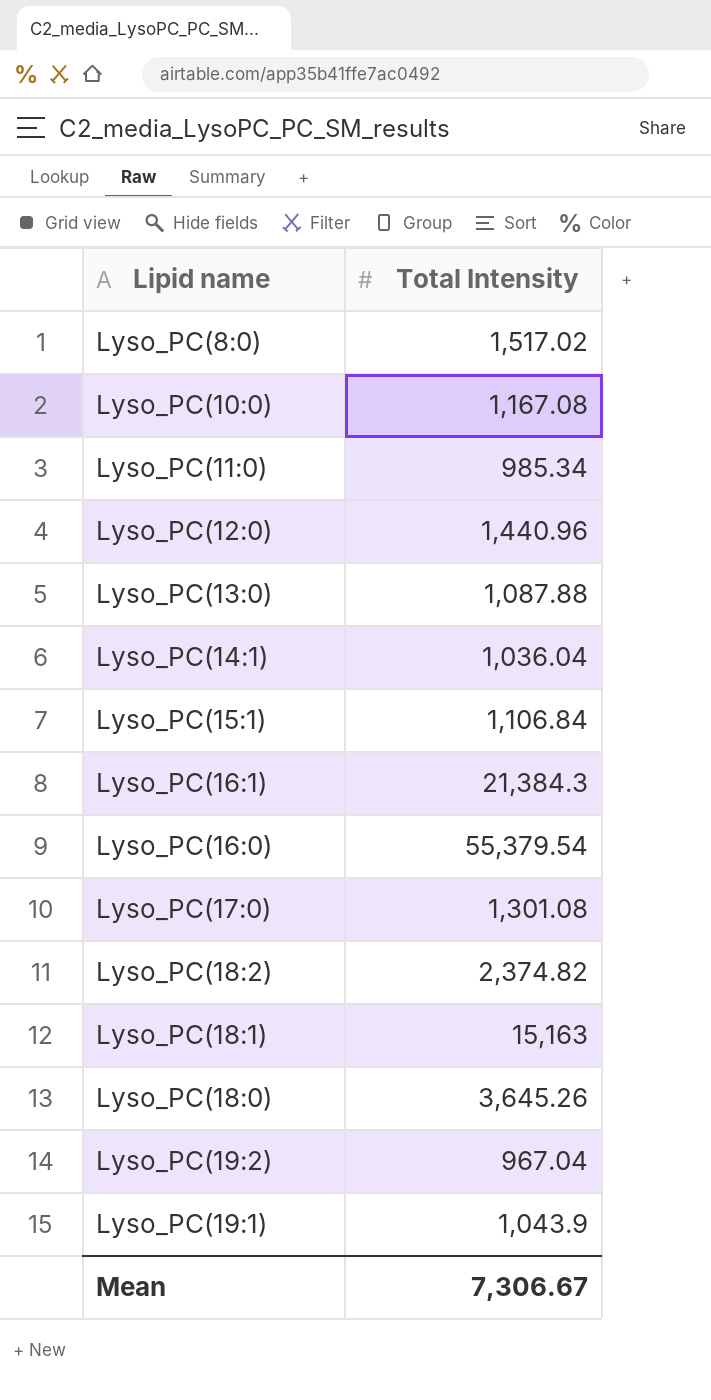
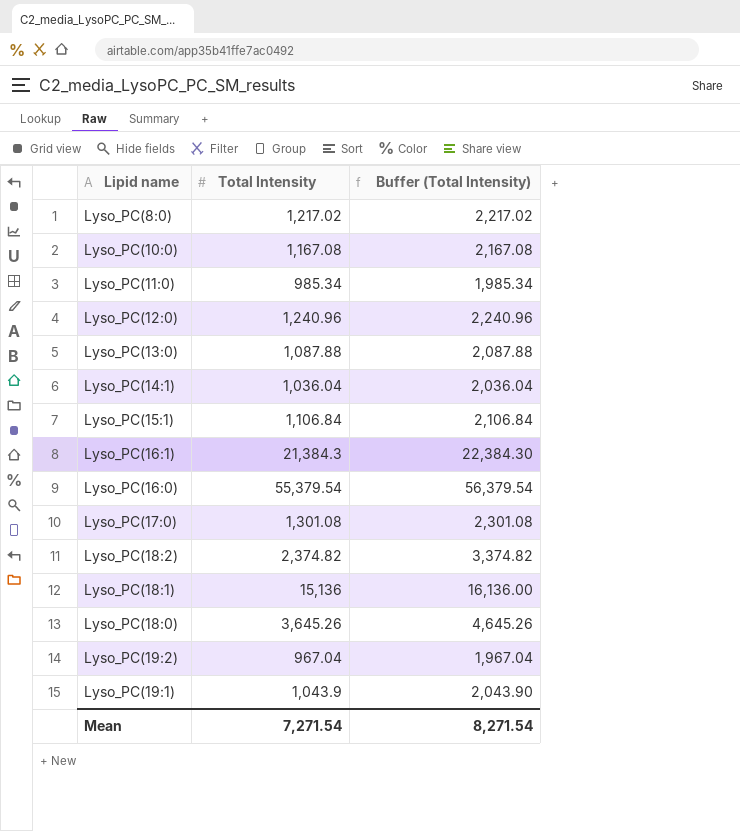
column Buffer (Total Intensity) | formula: none -> [Total Intensity] + 1000
Lyso_PC(8:0) | Total Intensity: 1,517.02 -> 1,217.02
Lyso_PC(12:0) | Total Intensity: 1,440.96 -> 1,240.96
Lyso_PC(18:1) | Total Intensity: 15,163 -> 15,136
Mean | Total Intensity: 7,306.67 -> 7,271.54

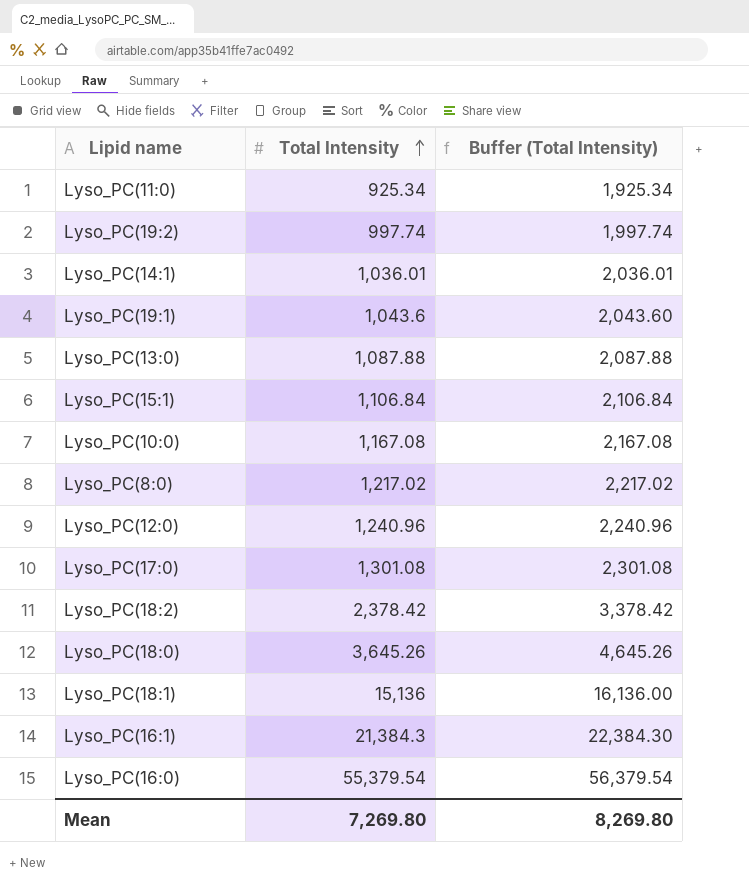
row order: none -> Total Intensity ascending
Lyso_PC(11:0) | Total Intensity: 985.34 -> 925.34
Lyso_PC(11:0) | Buffer (Total Intensity): 1,985.34 -> 1,925.34
Lyso_PC(19:2) | Total Intensity: 967.04 -> 997.74
Lyso_PC(19:2) | Buffer (Total Intensity): 1,967.04 -> 1,997.74
Lyso_PC(14:1) | Total Intensity: 1,036.04 -> 1,036.01
Lyso_PC(14:1) | Buffer (Total Intensity): 2,036.04 -> 2,036.01
Lyso_PC(19:1) | Total Intensity: 1,043.9 -> 1,043.6
Lyso_PC(19:1) | Buffer (Total Intensity): 2,043.90 -> 2,043.60
Lyso_PC(18:2) | Total Intensity: 2,374.82 -> 2,378.42
Lyso_PC(18:2) | Buffer (Total Intensity): 3,374.82 -> 3,378.42
Mean | Total Intensity: 7,271.54 -> 7,269.80
Mean | Buffer (Total Intensity): 8,271.54 -> 8,269.80

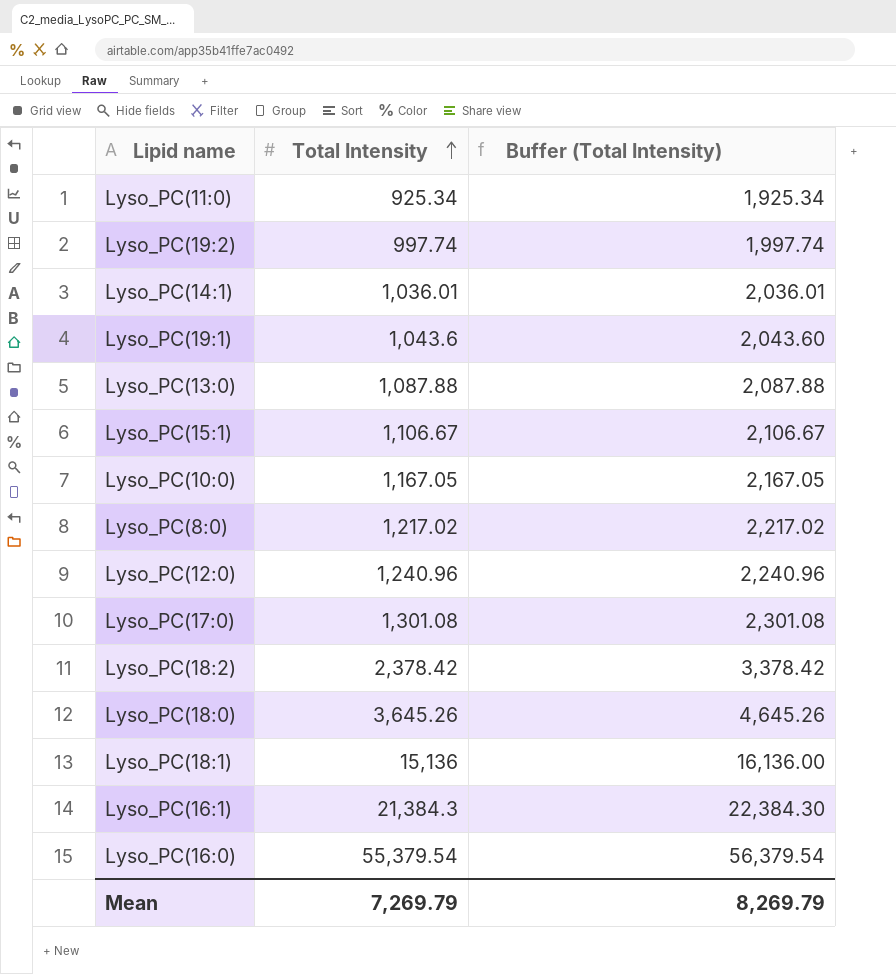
Lyso_PC(15:1) | Total Intensity: 1,106.84 -> 1,106.67
Lyso_PC(15:1) | Buffer (Total Intensity): 2,106.84 -> 2,106.67
Lyso_PC(10:0) | Total Intensity: 1,167.08 -> 1,167.05
Lyso_PC(10:0) | Buffer (Total Intensity): 2,167.08 -> 2,167.05
Mean | Total Intensity: 7,269.80 -> 7,269.79
Mean | Buffer (Total Intensity): 8,269.80 -> 8,269.79

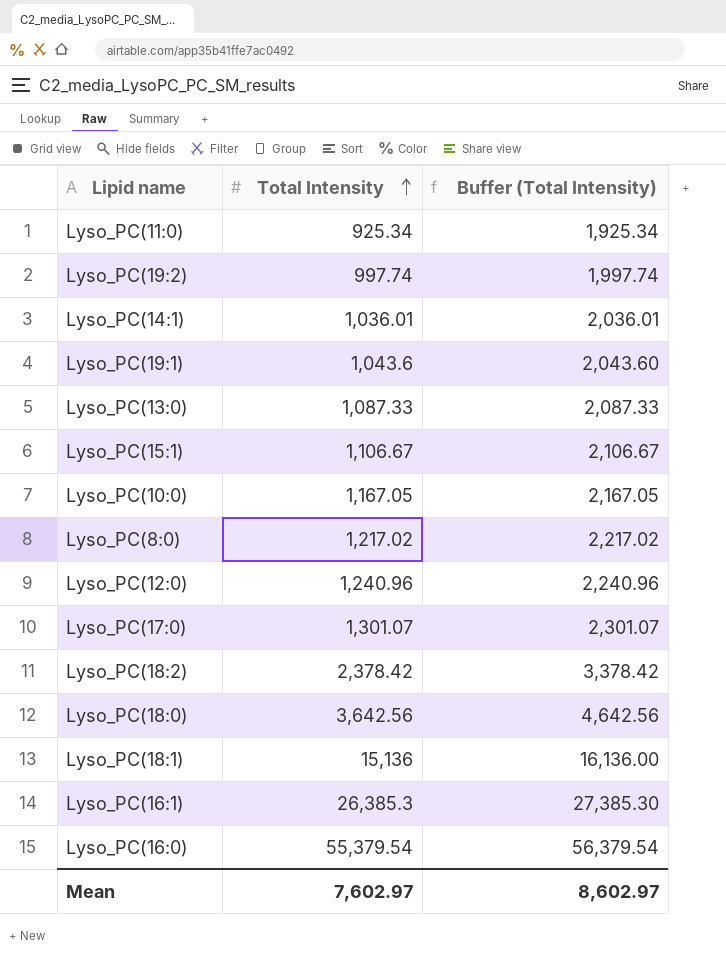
Lyso_PC(13:0) | Total Intensity: 1,087.88 -> 1,087.33
Lyso_PC(13:0) | Buffer (Total Intensity): 2,087.88 -> 2,087.33
Lyso_PC(17:0) | Total Intensity: 1,301.08 -> 1,301.07
Lyso_PC(17:0) | Buffer (Total Intensity): 2,301.08 -> 2,301.07
Lyso_PC(18:0) | Total Intensity: 3,645.26 -> 3,642.56
Lyso_PC(18:0) | Buffer (Total Intensity): 4,645.26 -> 4,642.56
Lyso_PC(16:1) | Total Intensity: 21,384.3 -> 26,385.3
Lyso_PC(16:1) | Buffer (Total Intensity): 22,384.30 -> 27,385.30
Mean | Total Intensity: 7,269.79 -> 7,602.97
Mean | Buffer (Total Intensity): 8,269.79 -> 8,602.97

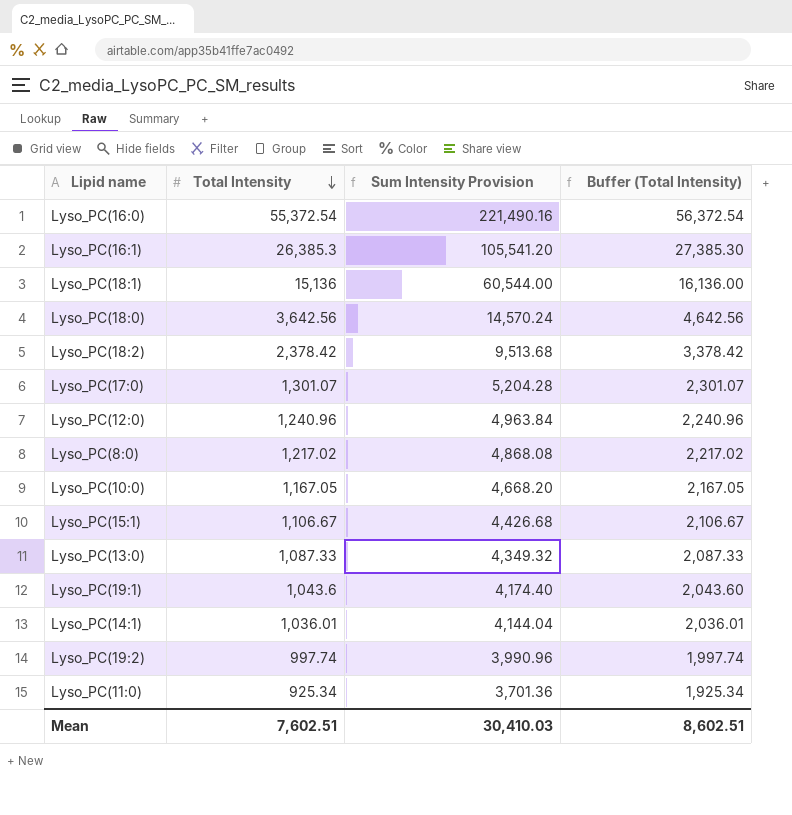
row order: Total Intensity ascending -> Total Intensity descending
column Sum Intensity Provision | formula: none -> [Total Intensity] * 4
Lyso_PC(16:0) | Total Intensity: 55,379.54 -> 55,372.54
Lyso_PC(16:0) | Buffer (Total Intensity): 56,379.54 -> 56,372.54
Mean | Total Intensity: 7,602.97 -> 7,602.51
Mean | Buffer (Total Intensity): 8,602.97 -> 8,602.51

